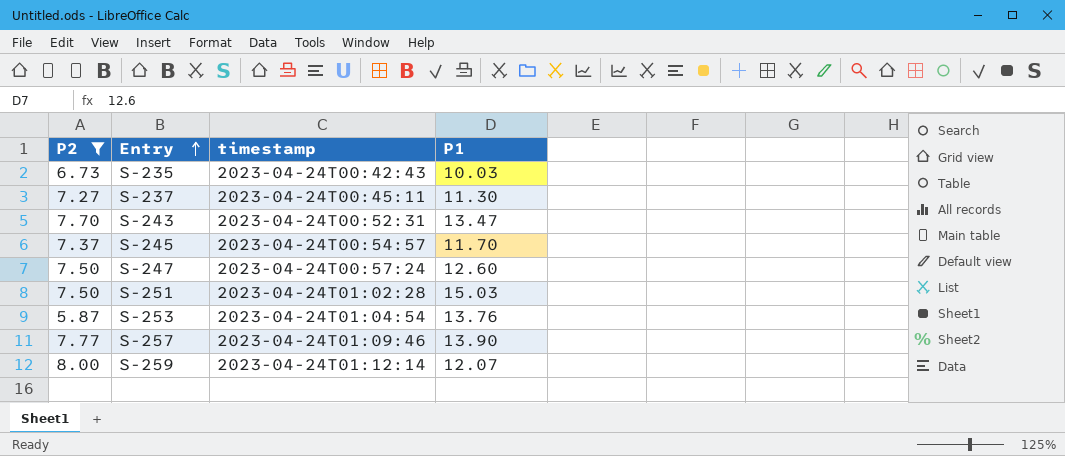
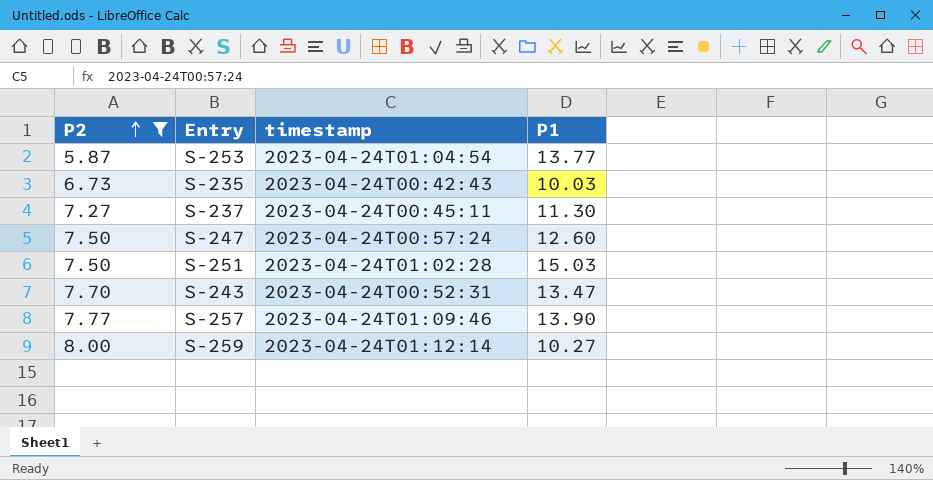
row order: Entry ascending -> P2 ascending
row S-245: 7.37 | 2023-04-24T00:54:57 | 11.70 -> none
S-253 | P1: 13.76 -> 13.77
S-259 | P1: 12.07 -> 10.27

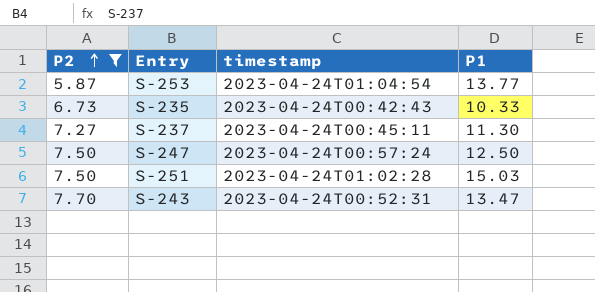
row S-257: 7.77 | 2023-04-24T01:09:46 | 13.90 -> none
row S-259: 8.00 | 2023-04-24T01:12:14 | 10.27 -> none
S-235 | P1: 10.03 -> 10.33
S-247 | P1: 12.60 -> 12.50

